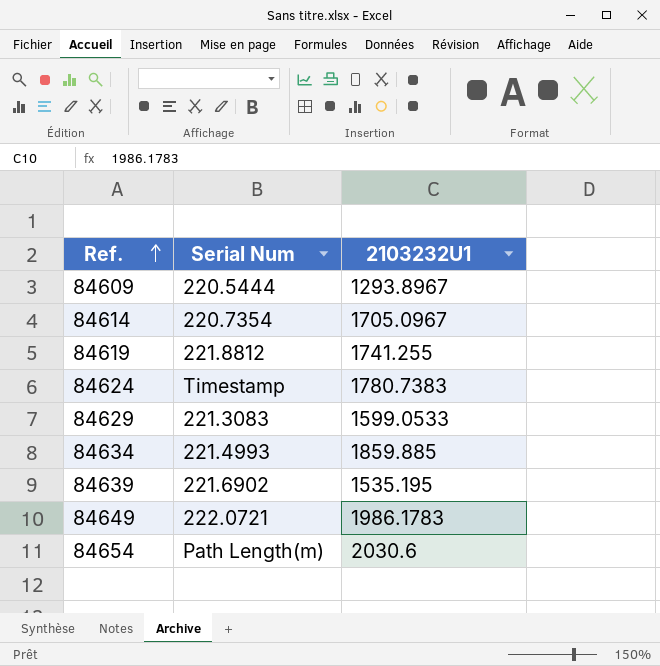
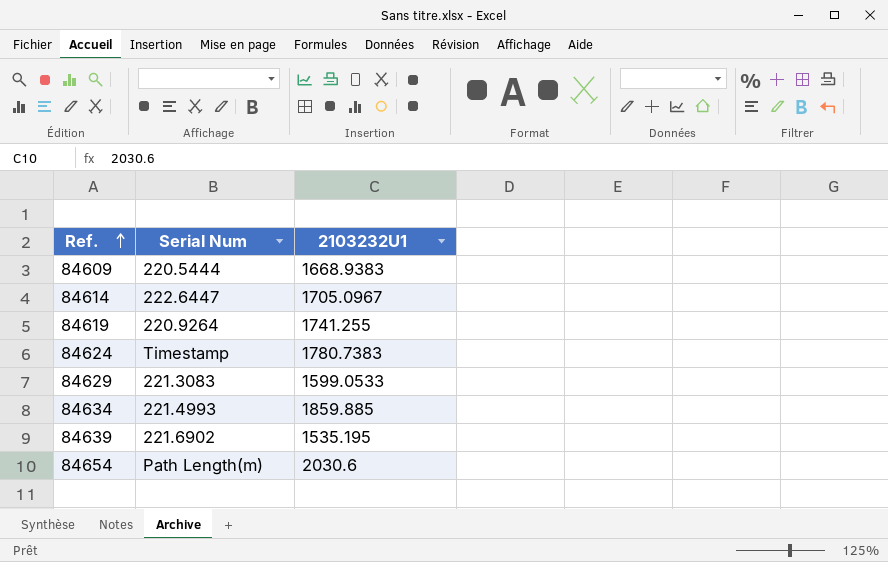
row 84649: 222.0721 | 1986.1783 -> none
84609 | 2103232U1: 1293.8967 -> 1668.9383
84614 | Serial Num: 220.7354 -> 222.6447
84619 | Serial Num: 221.8812 -> 220.9264

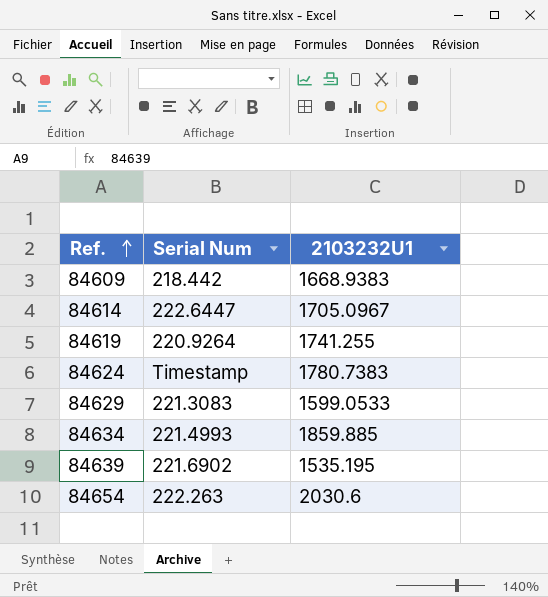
84609 | Serial Num: 220.5444 -> 218.442
84654 | Serial Num: Path Length(m) -> 222.263

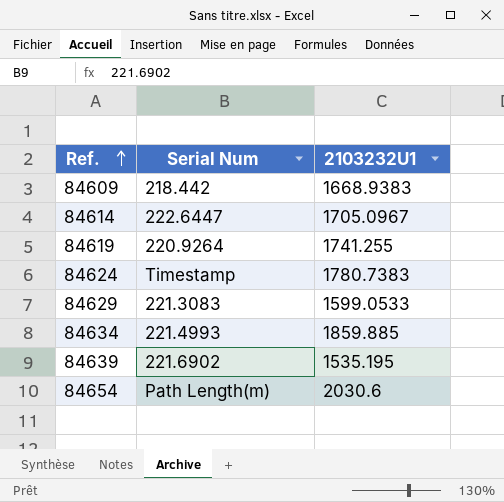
84654 | Serial Num: 222.263 -> Path Length(m)

